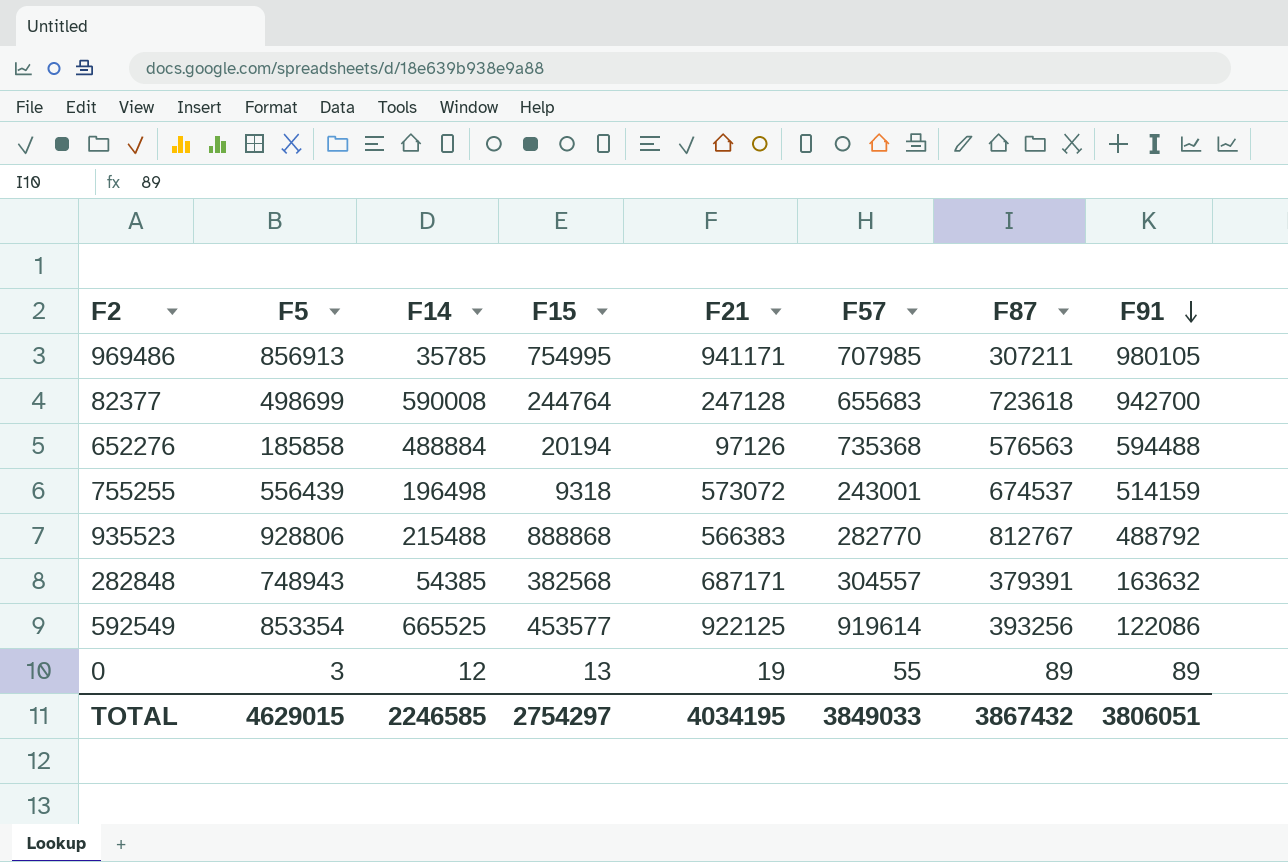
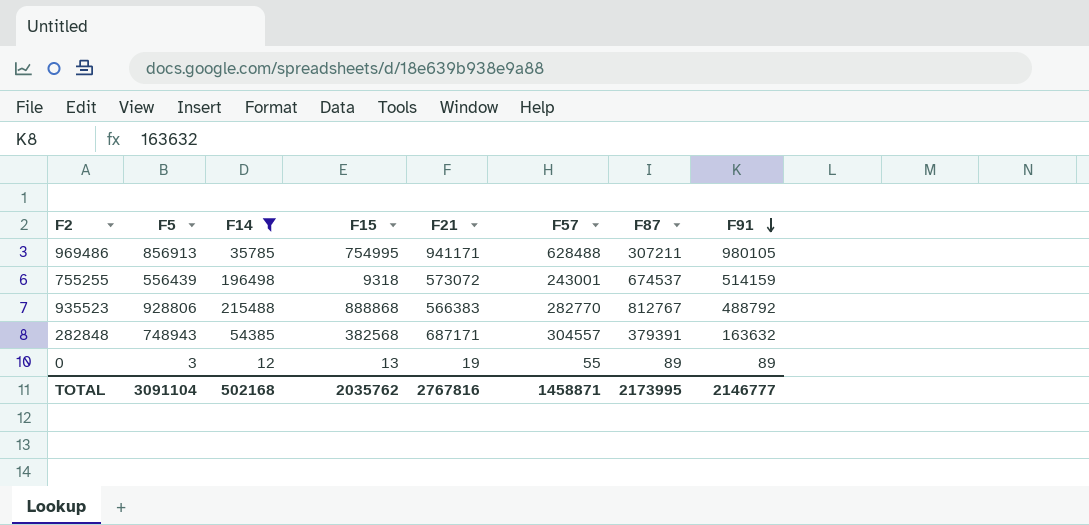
filter: none -> F14 <= 215488
969486 | F57: 707985 -> 628488
TOTAL | F5: 4629015 -> 3091104
TOTAL | F14: 2246585 -> 502168
TOTAL | F15: 2754297 -> 2035762
TOTAL | F21: 4034195 -> 2767816
TOTAL | F57: 3849033 -> 1458871
TOTAL | F87: 3867432 -> 2173995
TOTAL | F91: 3806051 -> 2146777

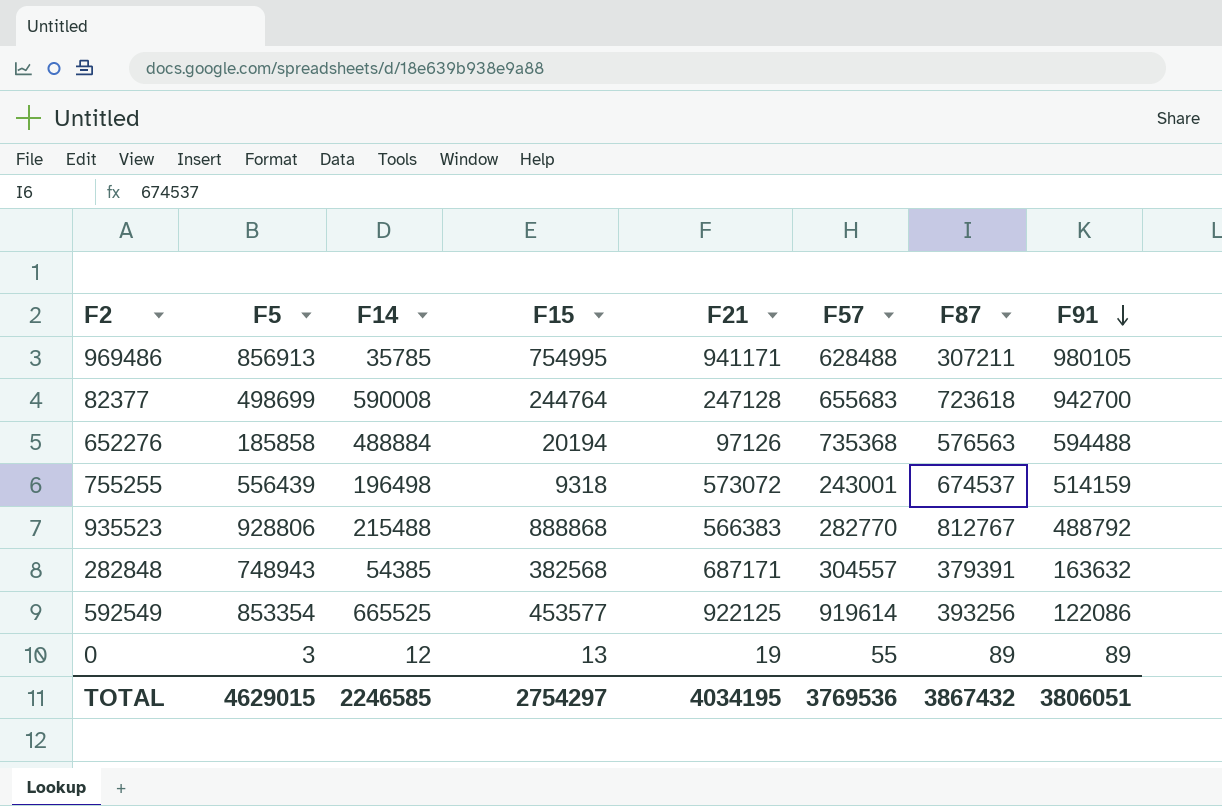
filter: F14 <= 215488 -> none
TOTAL | F5: 3091104 -> 4629015
TOTAL | F14: 502168 -> 2246585
TOTAL | F15: 2035762 -> 2754297
TOTAL | F21: 2767816 -> 4034195
TOTAL | F57: 1458871 -> 3769536
TOTAL | F87: 2173995 -> 3867432
TOTAL | F91: 2146777 -> 3806051

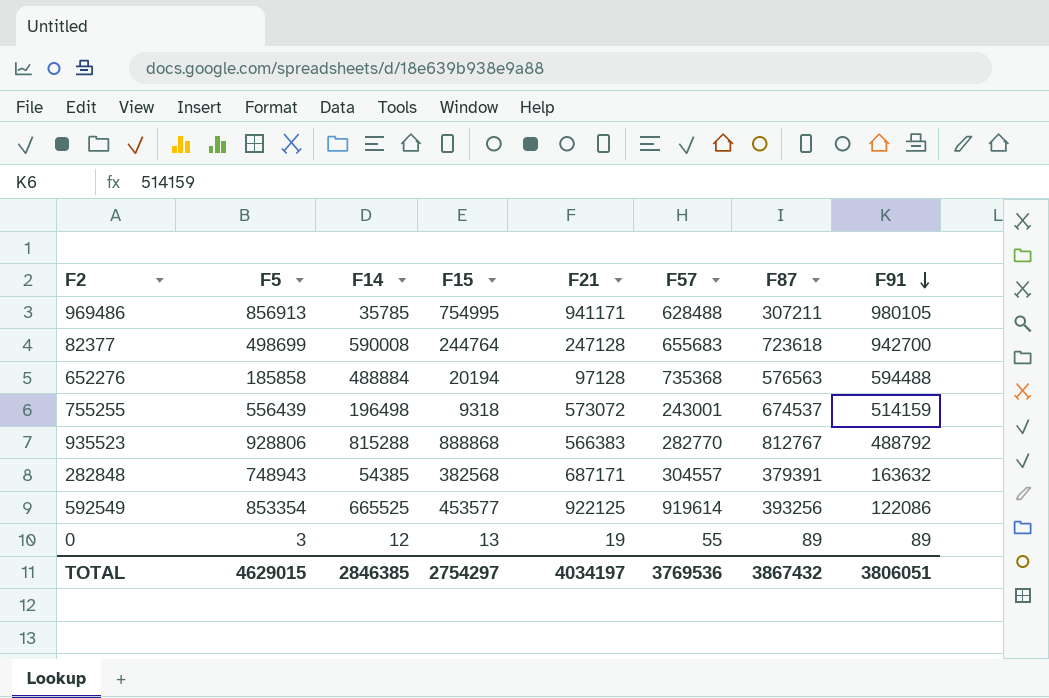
652276 | F21: 97126 -> 97128
935523 | F14: 215488 -> 815288
TOTAL | F14: 2246585 -> 2846385
TOTAL | F21: 4034195 -> 4034197

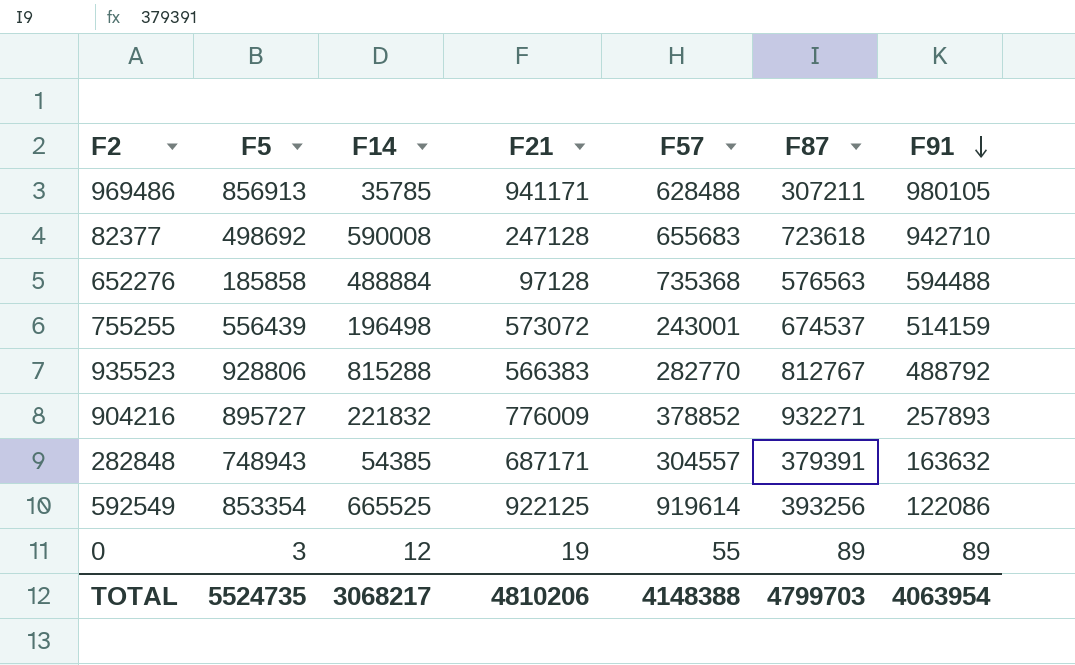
column F15 | position: 4 -> none
82377 | F5: 498699 -> 498692
82377 | F91: 942700 -> 942710
row 904216: none -> 895727 | 221832 | 776009 | 378852 | 932271 | 257893
TOTAL | F5: 4629015 -> 5524735
TOTAL | F14: 2846385 -> 3068217
TOTAL | F21: 4034197 -> 4810206
TOTAL | F57: 3769536 -> 4148388
TOTAL | F87: 3867432 -> 4799703
TOTAL | F91: 3806051 -> 4063954

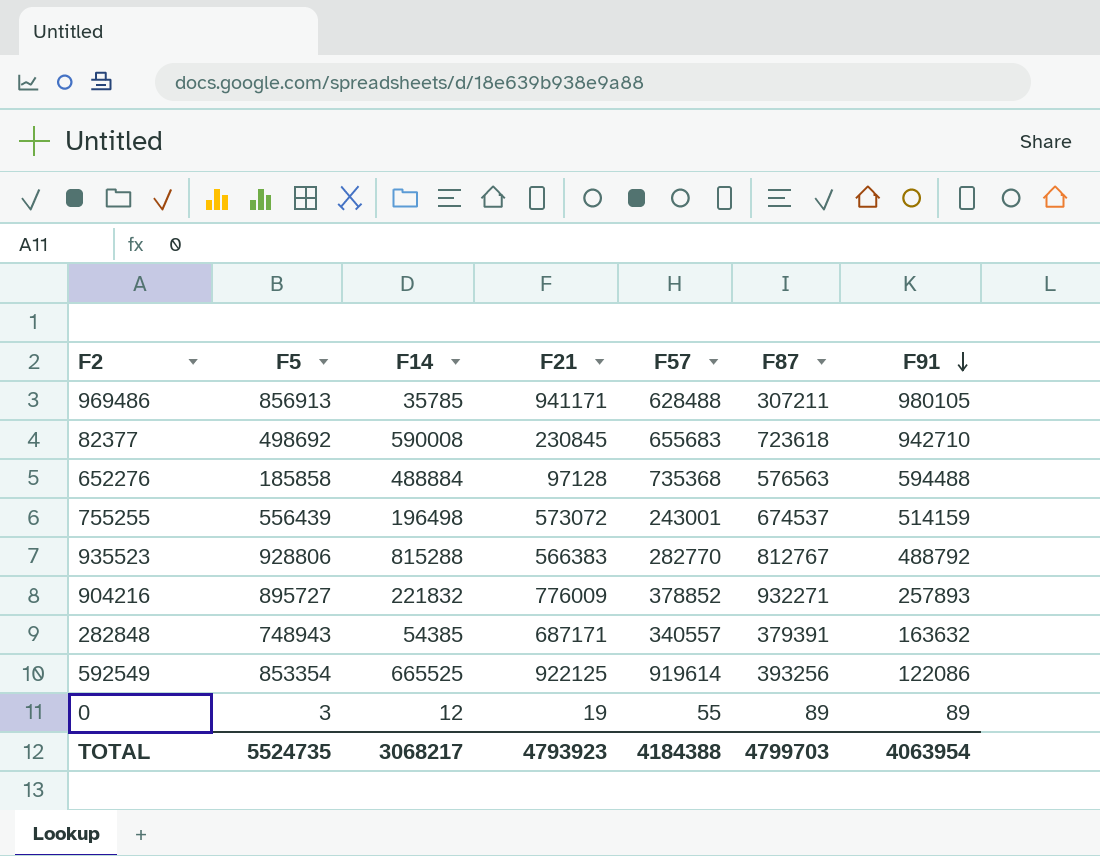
82377 | F21: 247128 -> 230845
282848 | F57: 304557 -> 340557
TOTAL | F21: 4810206 -> 4793923
TOTAL | F57: 4148388 -> 4184388

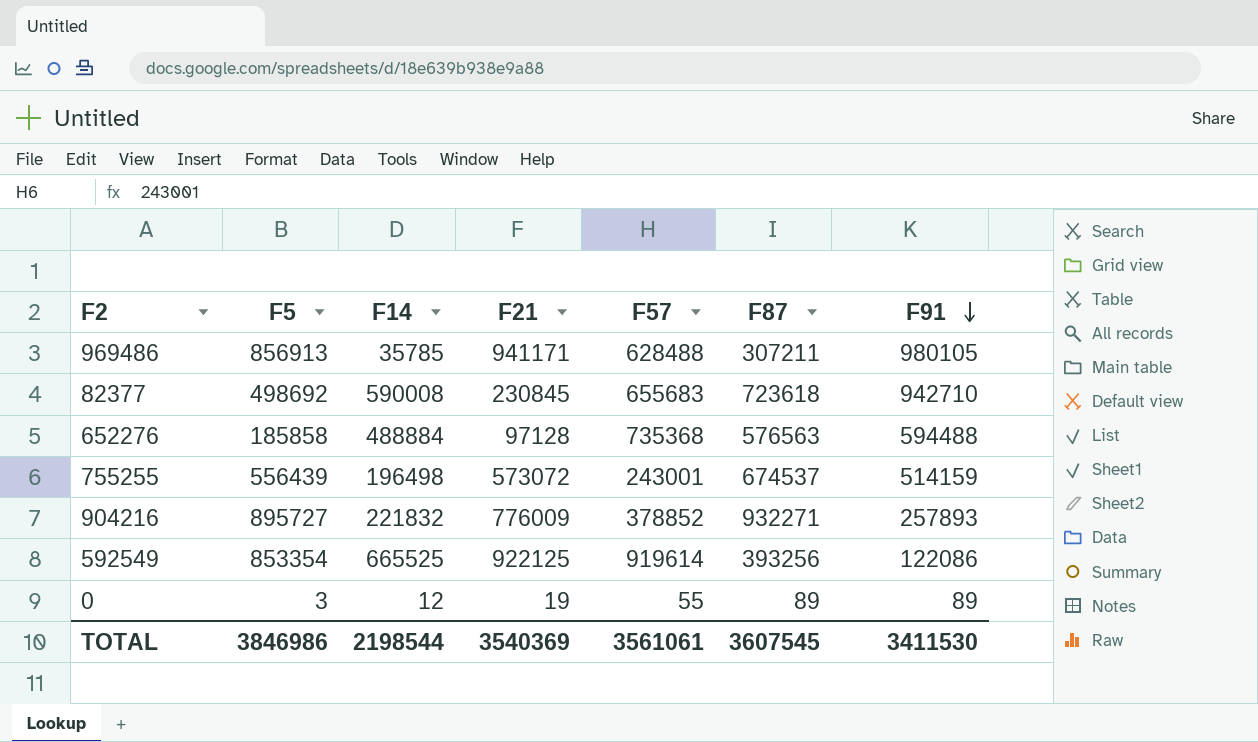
row 935523: 928806 | 815288 | 566383 | 282770 | 812767 | 488792 -> none
row 282848: 748943 | 54385 | 687171 | 340557 | 379391 | 163632 -> none
TOTAL | F5: 5524735 -> 3846986
TOTAL | F14: 3068217 -> 2198544
TOTAL | F21: 4793923 -> 3540369
TOTAL | F57: 4184388 -> 3561061
TOTAL | F87: 4799703 -> 3607545
TOTAL | F91: 4063954 -> 3411530

